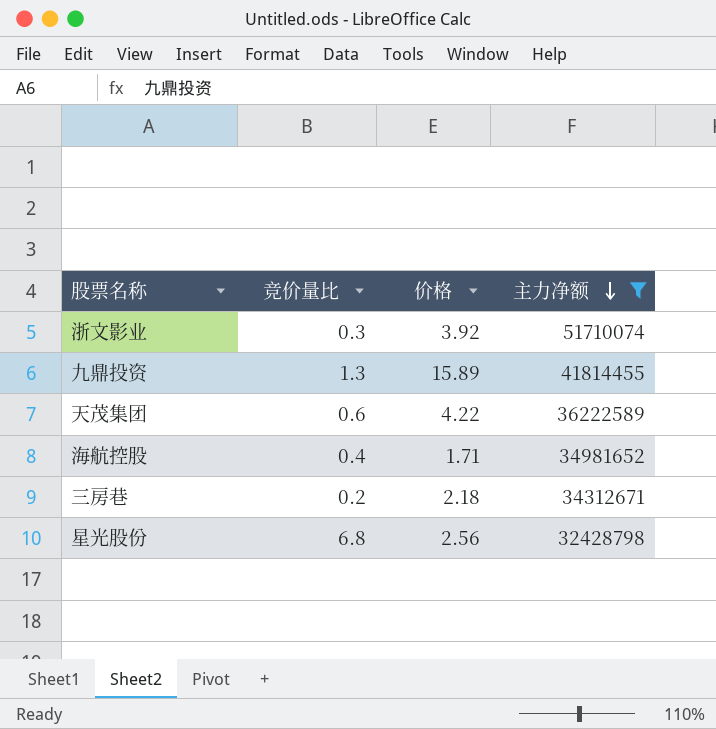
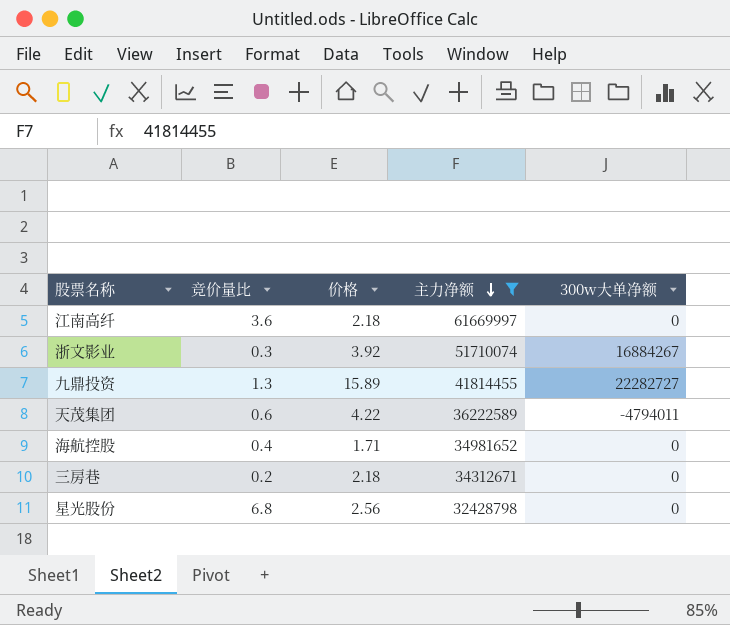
column 300w大单净额 | position: none -> 5
row 江南高纤: none -> 3.6 | 2.18 | 61669997 | 0

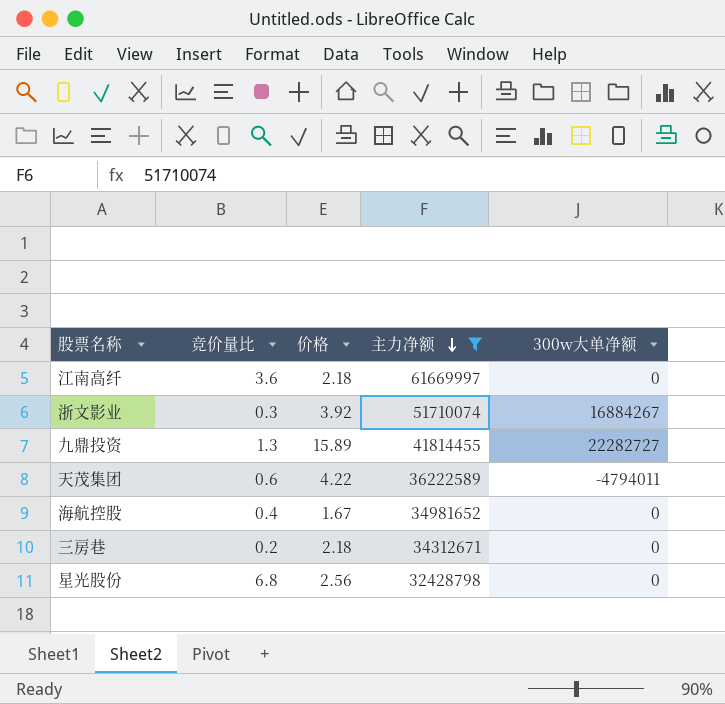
海航控股 | 价格: 1.71 -> 1.67

